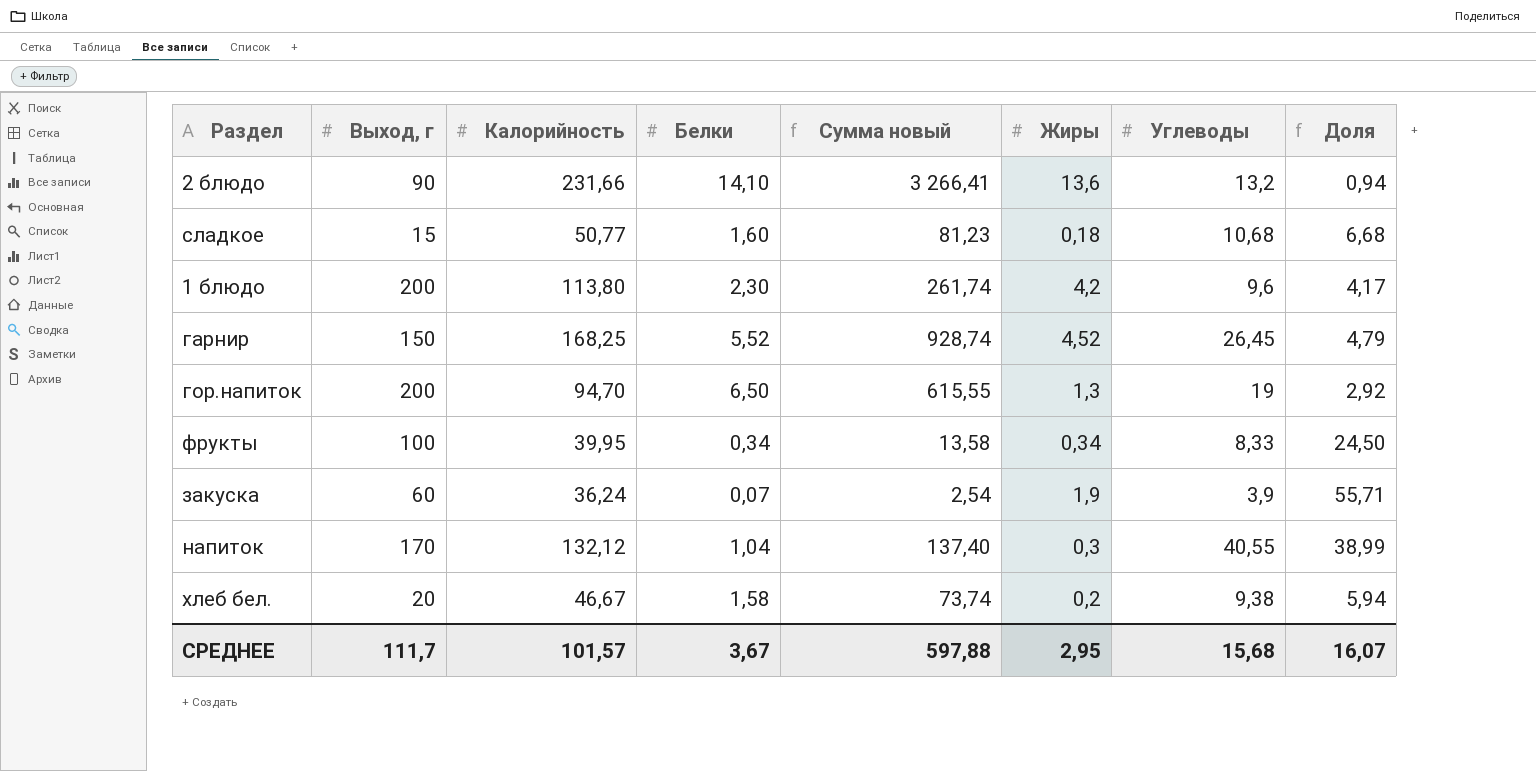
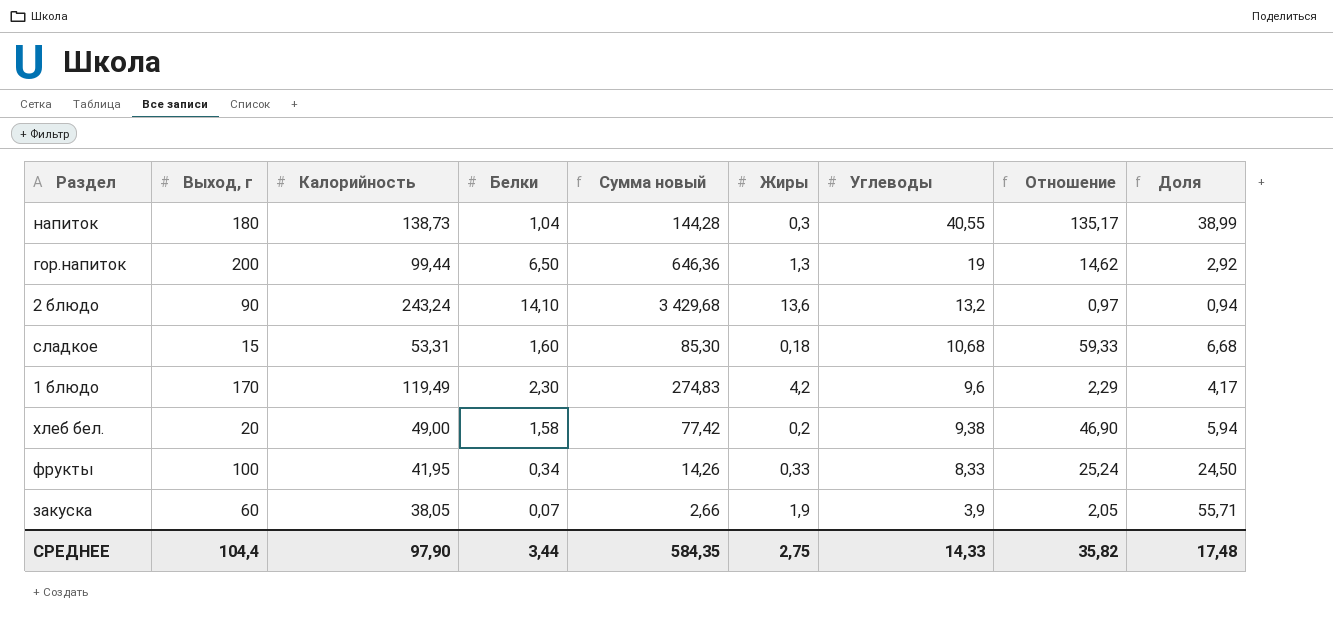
row order: none -> Углеводы descending
column Отношение | formula: none -> [Углеводы] / [Жиры]
row гарнир: 150 | 168,25 | 5,52 | 928,74 | 4,52 | 26,45 | 4,79 -> none
напиток | Выход, г: 170 -> 180
напиток | Калорийность: 132,12 -> 138,73
напиток | Сумма новый: 137,40 -> 144,28
гор.напиток | Калорийность: 94,70 -> 99,44
гор.напиток | Сумма новый: 615,55 -> 646,36
2 блюдо | Калорийность: 231,66 -> 243,24
2 блюдо | Сумма новый: 3 266,41 -> 3 429,68
сладкое | Калорийность: 50,77 -> 53,31
сладкое | Сумма новый: 81,23 -> 85,30
1 блюдо | Выход, г: 200 -> 170
1 блюдо | Калорийность: 113,80 -> 119,49
1 блюдо | Сумма новый: 261,74 -> 274,83
хлеб бел. | Калорийность: 46,67 -> 49,00
хлеб бел. | Сумма новый: 73,74 -> 77,42
фрукты | Калорийность: 39,95 -> 41,95
фрукты | Сумма новый: 13,58 -> 14,26
фрукты | Жиры: 0,34 -> 0,33
закуска | Калорийность: 36,24 -> 38,05
закуска | Сумма новый: 2,54 -> 2,66
СРЕДНЕЕ | Выход, г: 111,7 -> 104,4
СРЕДНЕЕ | Калорийность: 101,57 -> 97,90
СРЕДНЕЕ | Белки: 3,67 -> 3,44
СРЕДНЕЕ | Сумма новый: 597,88 -> 584,35
СРЕДНЕЕ | Жиры: 2,95 -> 2,75
СРЕДНЕЕ | Углеводы: 15,68 -> 14,33
СРЕДНЕЕ | Доля: 16,07 -> 17,48

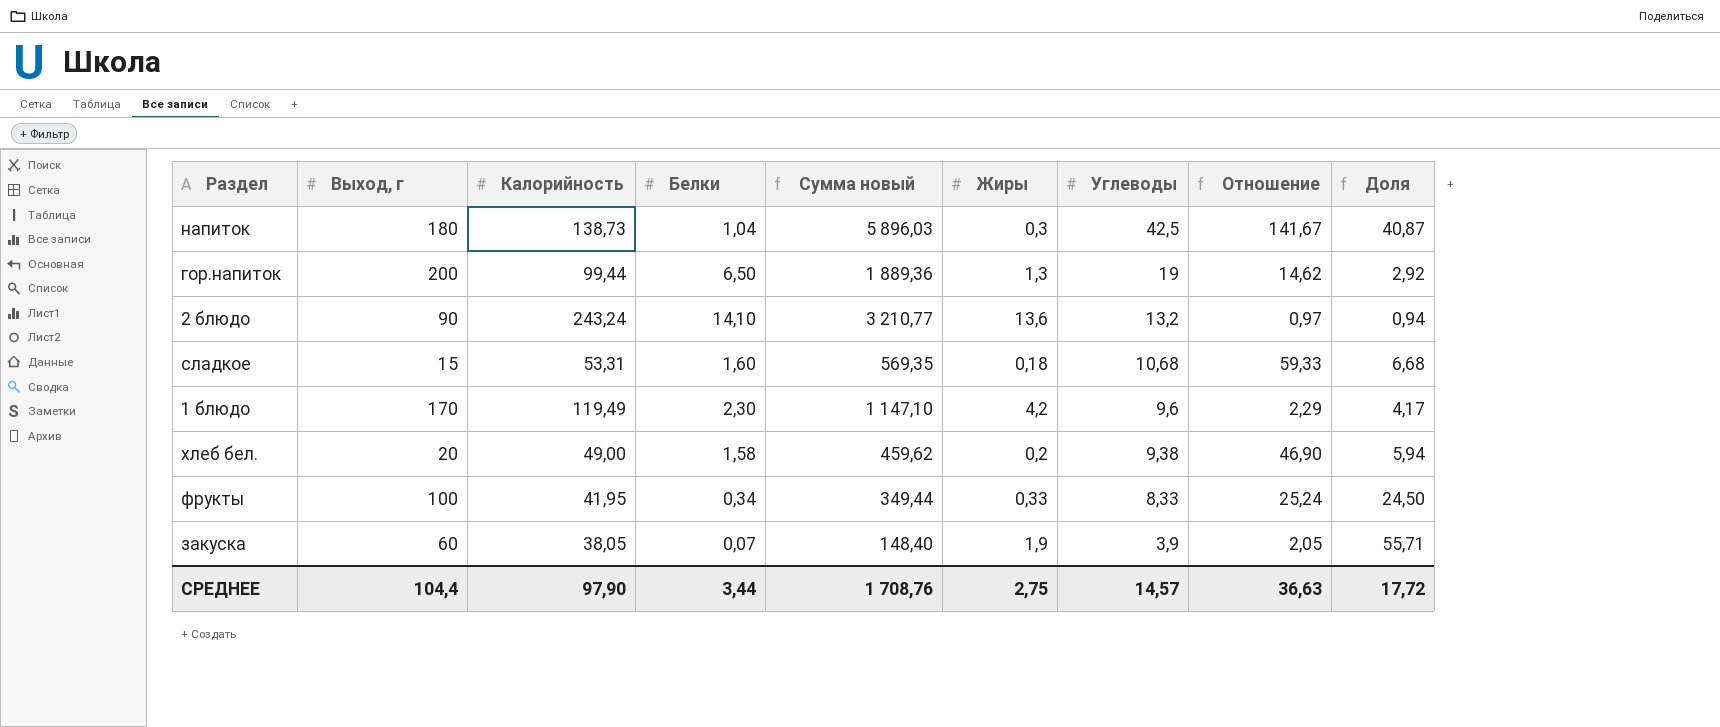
column Сумма новый | formula: [Калорийность] * [Белки] -> [Калорийность] * [Углеводы]
напиток | Углеводы: 40,55 -> 42,5
напиток | Отношение: 135,17 -> 141,67
напиток | Доля: 38,99 -> 40,87
СРЕДНЕЕ | Сумма новый: 584,35 -> 1 708,76
СРЕДНЕЕ | Углеводы: 14,33 -> 14,57
СРЕДНЕЕ | Отношение: 35,82 -> 36,63
СРЕДНЕЕ | Доля: 17,48 -> 17,72

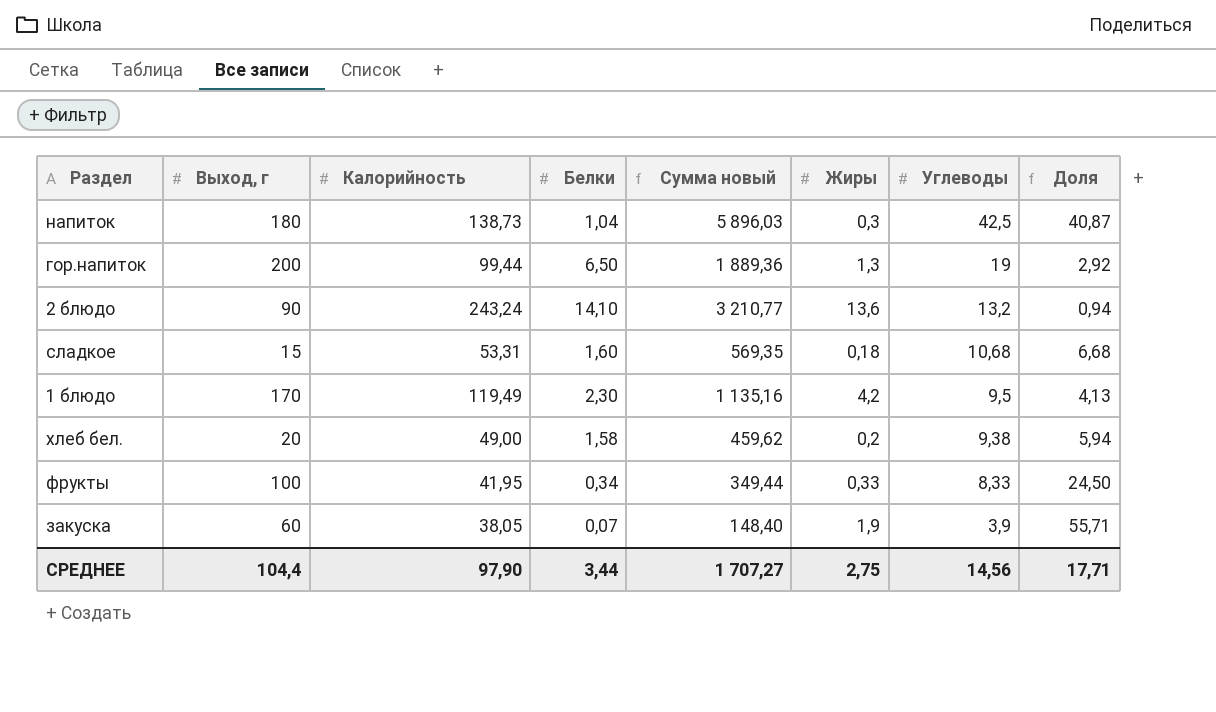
column Отношение | formula: [Углеводы] / [Жиры] -> none
1 блюдо | Сумма новый: 1 147,10 -> 1 135,16
1 блюдо | Углеводы: 9,6 -> 9,5
1 блюдо | Доля: 4,17 -> 4,13
СРЕДНЕЕ | Сумма новый: 1 708,76 -> 1 707,27
СРЕДНЕЕ | Углеводы: 14,57 -> 14,56
СРЕДНЕЕ | Доля: 17,72 -> 17,71

